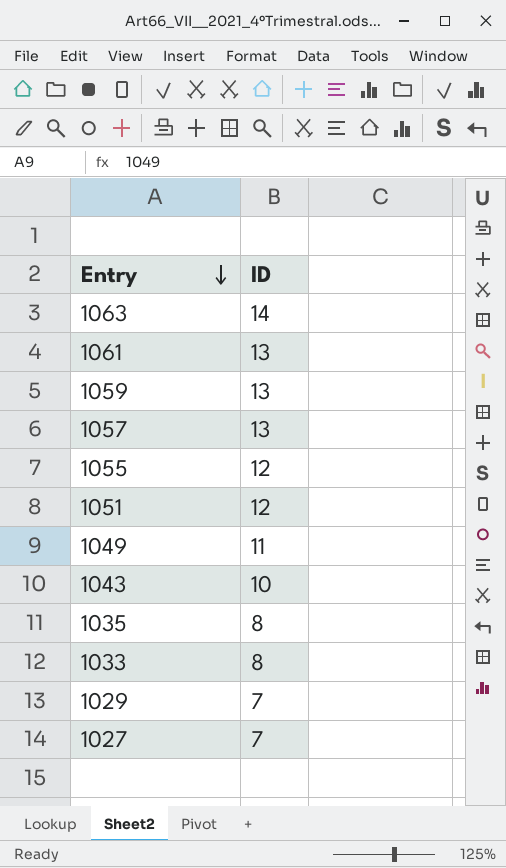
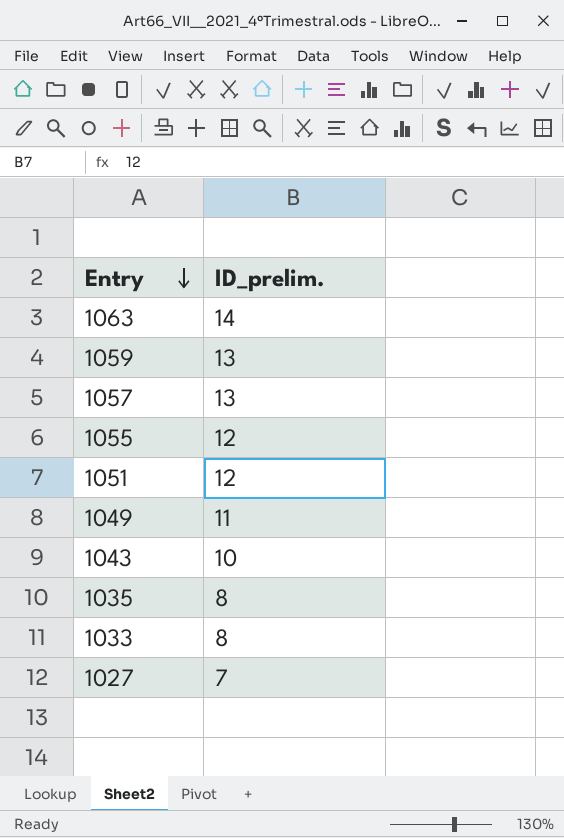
column name: ID -> ID_prelim.
row 1061: 13 -> none
row 1029: 7 -> none

